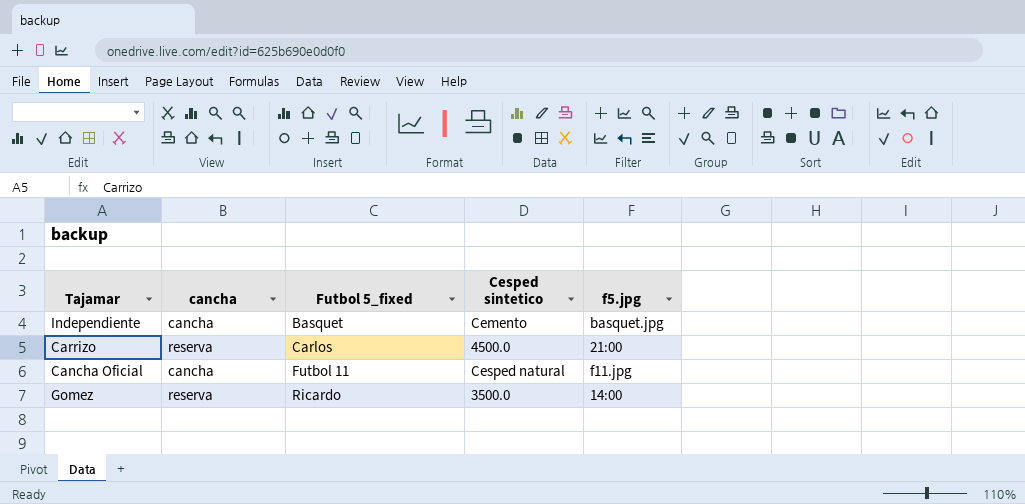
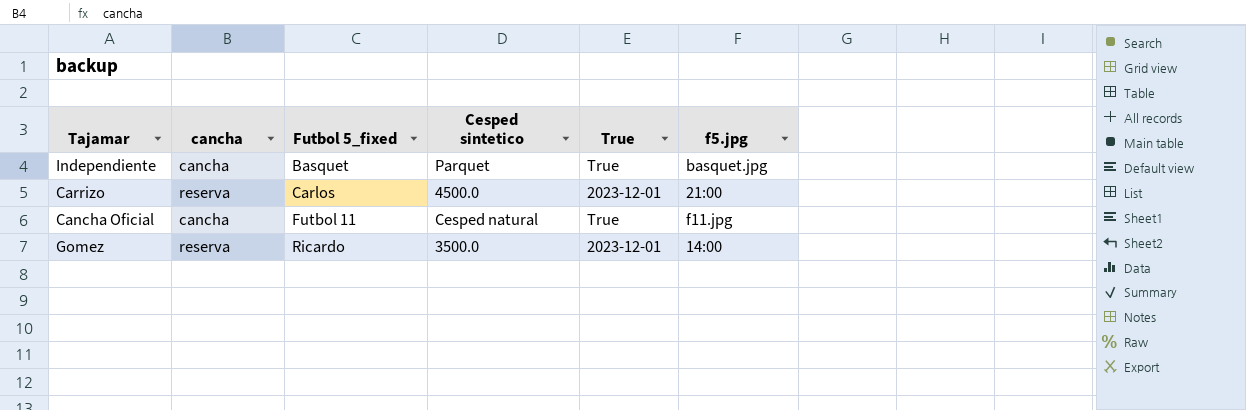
column True | position: none -> 5
Independiente | Cesped sintetico: Cemento -> Parquet

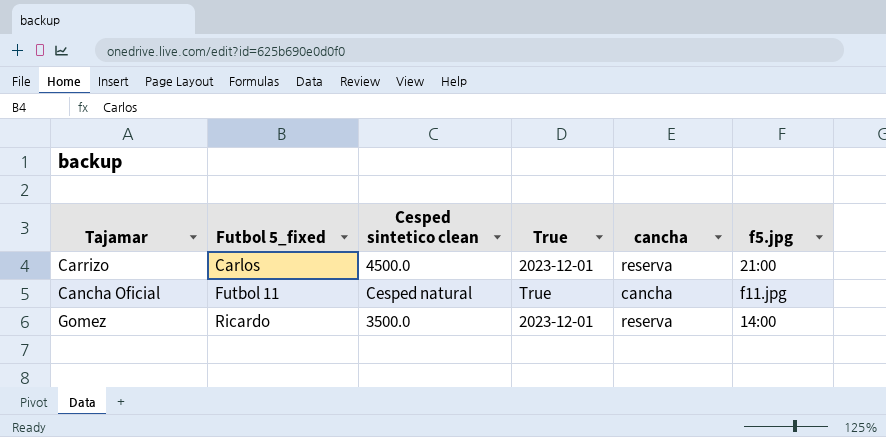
column name: Cesped sintetico -> Cesped sintetico clean
column cancha | position: 2 -> 5
row Independiente: cancha | Basquet | Parquet | True | basquet.jpg -> none

